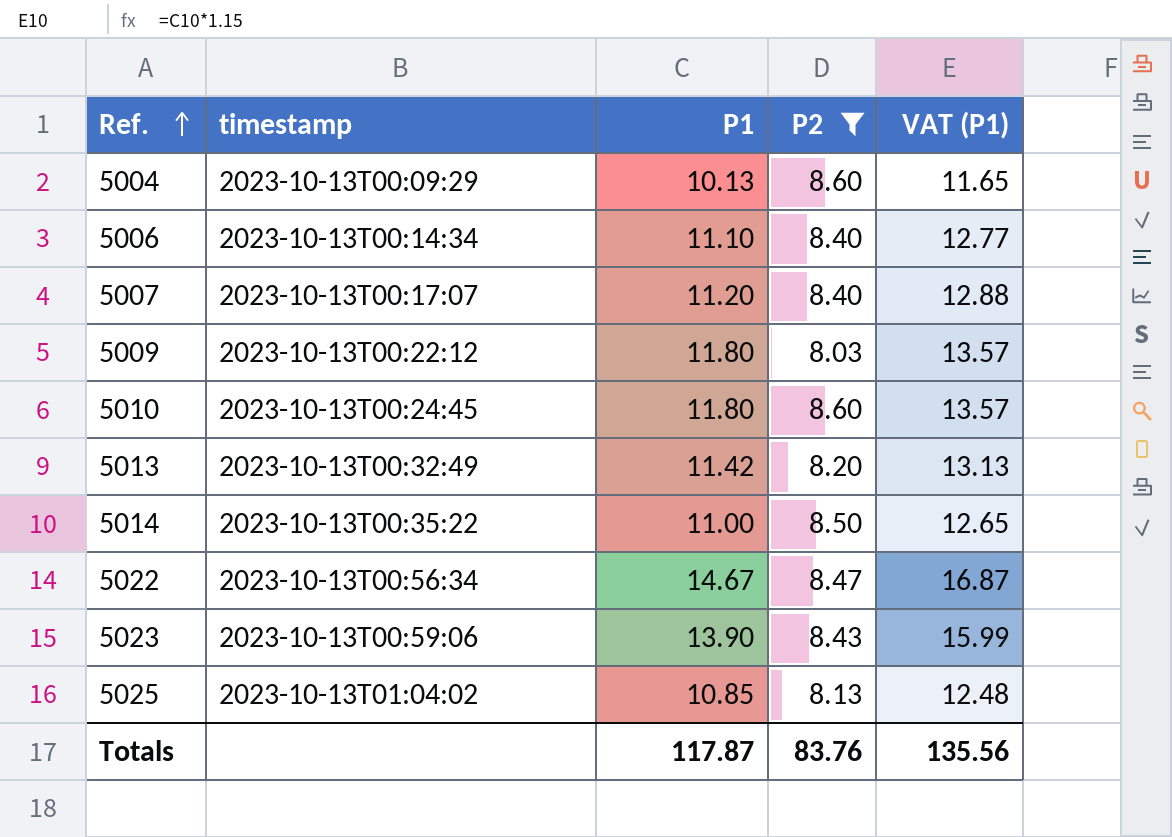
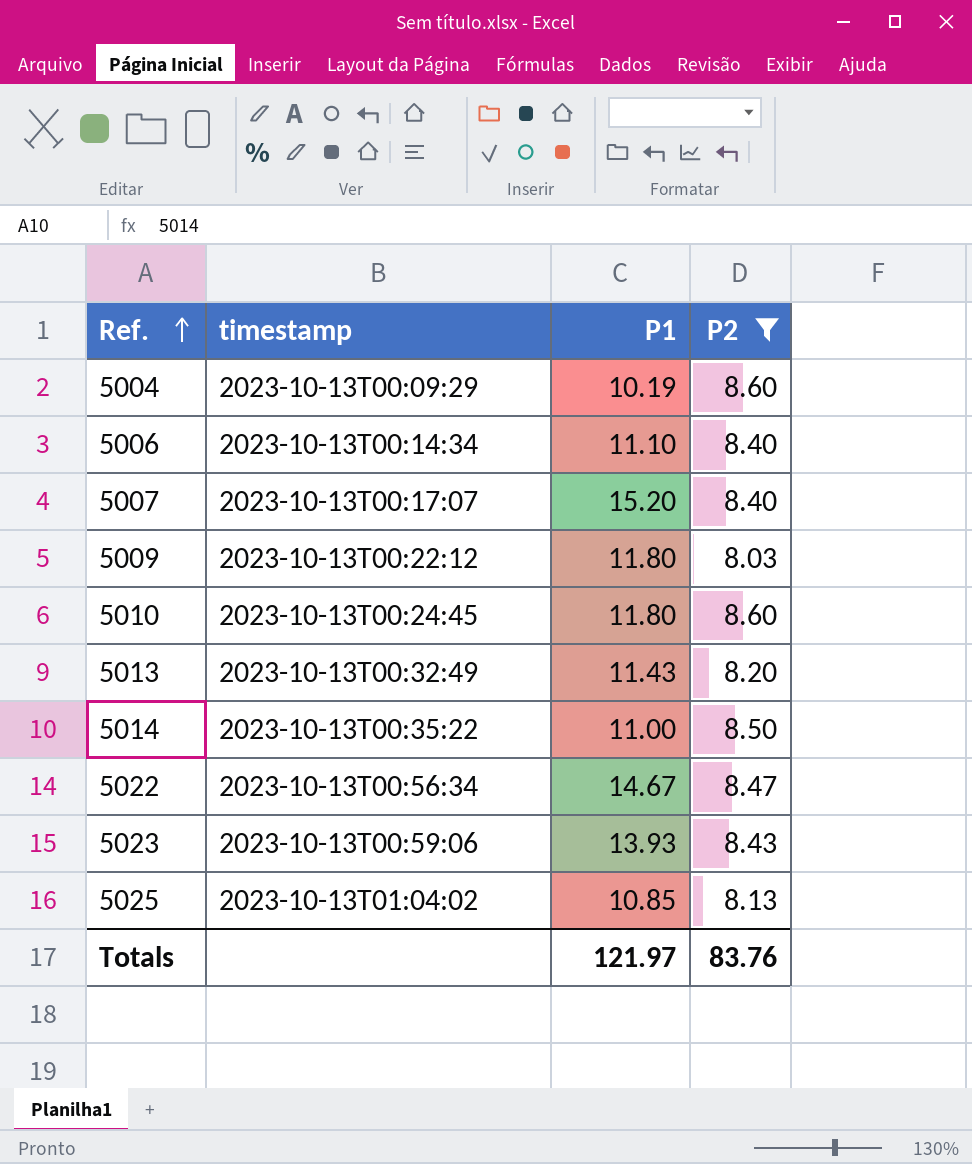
column VAT (P1) | formula: [P1] * 1.15 -> none
5004 | P1: 10.13 -> 10.19
5007 | P1: 11.20 -> 15.20
5013 | P1: 11.42 -> 11.43
5023 | P1: 13.90 -> 13.93
Totals | P1: 117.87 -> 121.97

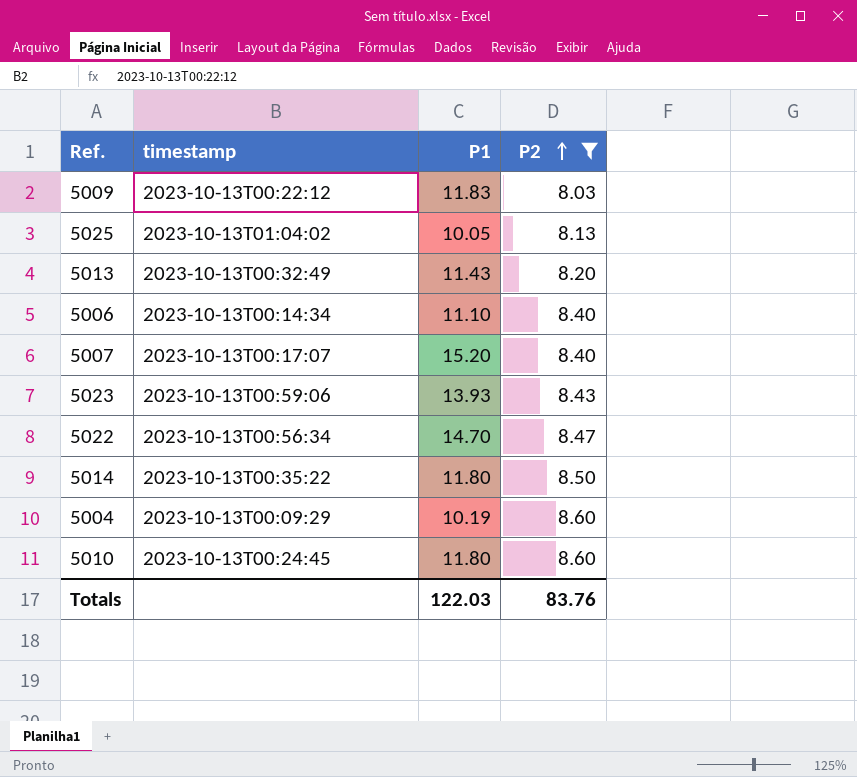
row order: Ref. ascending -> P2 ascending
5009 | P1: 11.80 -> 11.83
5025 | P1: 10.85 -> 10.05
5022 | P1: 14.67 -> 14.70
5014 | P1: 11.00 -> 11.80
Totals | P1: 121.97 -> 122.03

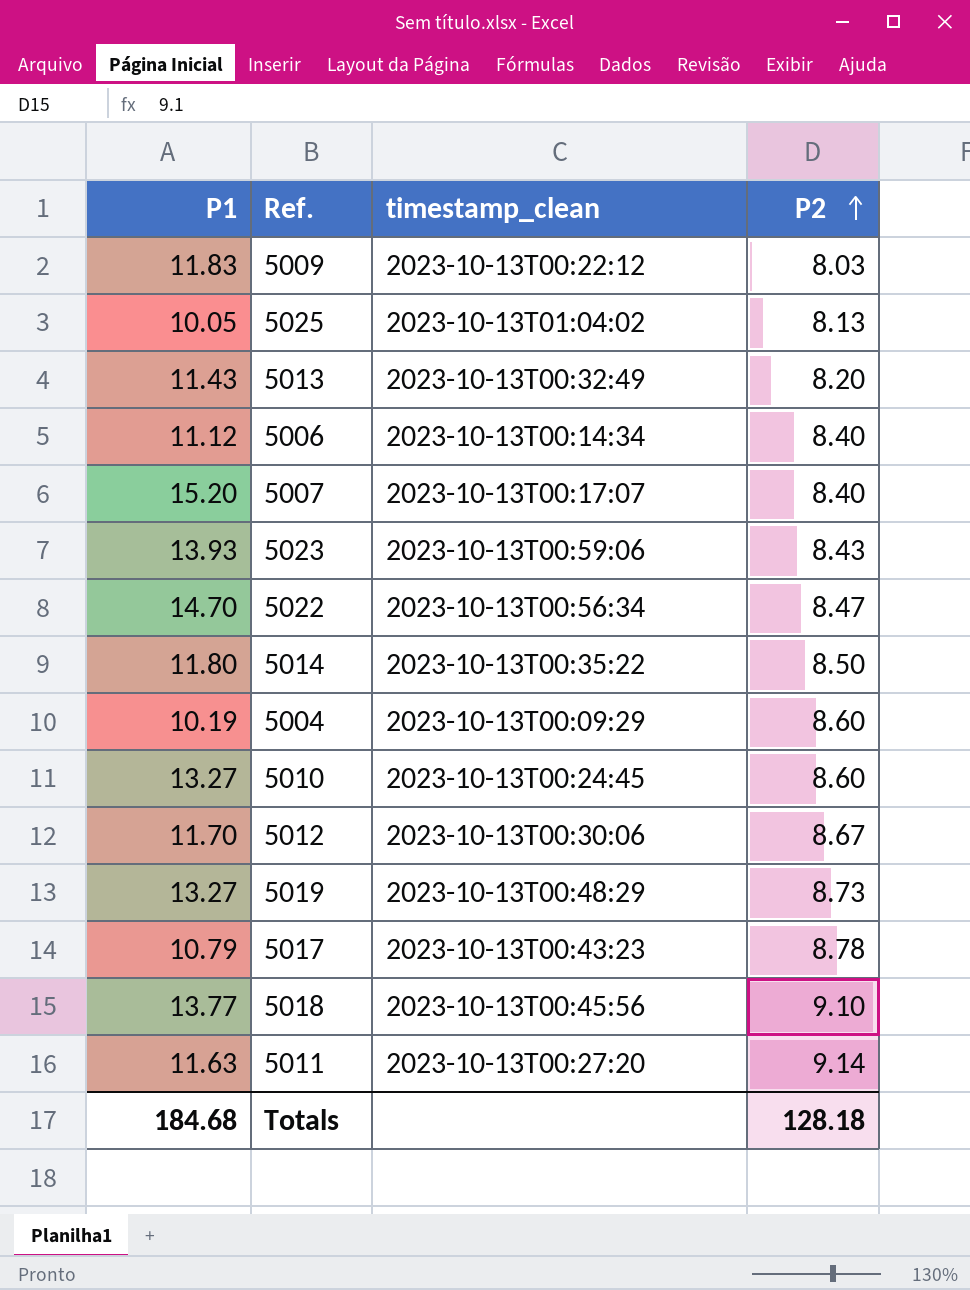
filter: P2 <= 8.60 -> none
column P1 | position: 3 -> 1
column name: timestamp -> timestamp_clean
5006 | P1: 11.10 -> 11.12
5010 | P1: 11.80 -> 13.27
Totals | P1: 122.03 -> 184.68
Totals | P2: 83.76 -> 128.18

